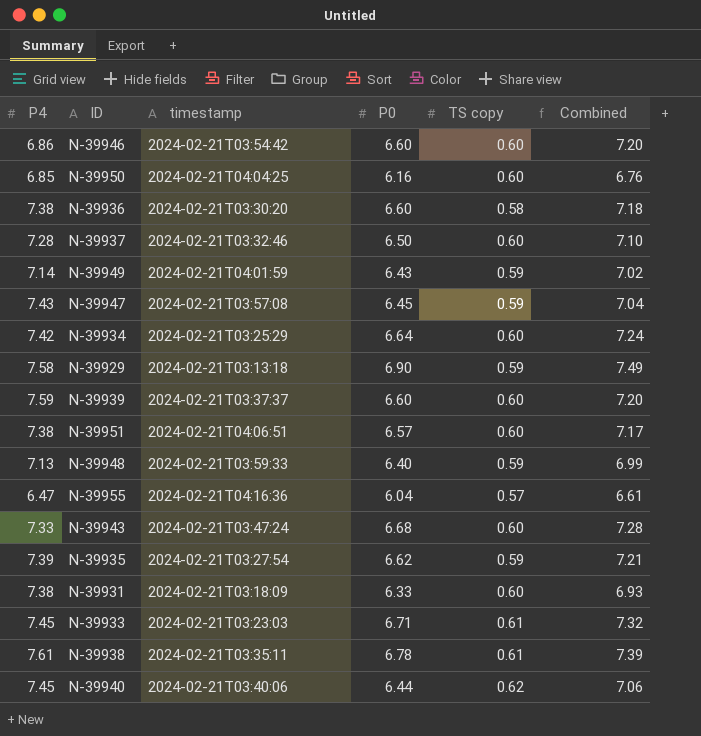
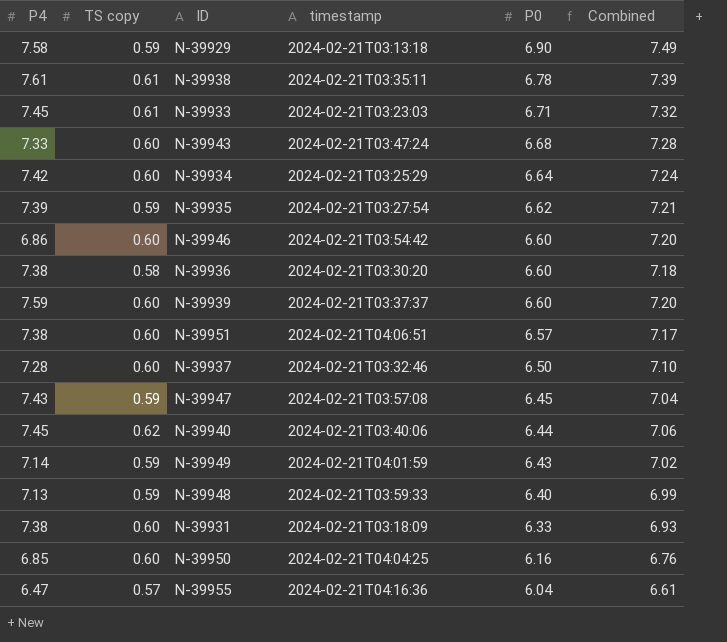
row order: none -> P0 descending
column TS copy | position: 5 -> 2

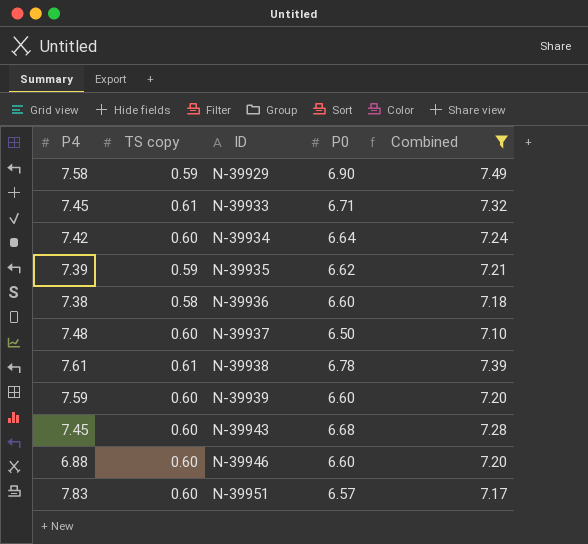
filter: none -> Combined >= 7.10
row order: P0 descending -> ID ascending
column timestamp | position: 4 -> none
N-39937 | P4: 7.28 -> 7.48
N-39943 | P4: 7.33 -> 7.45
N-39946 | P4: 6.86 -> 6.88
N-39951 | P4: 7.38 -> 7.83

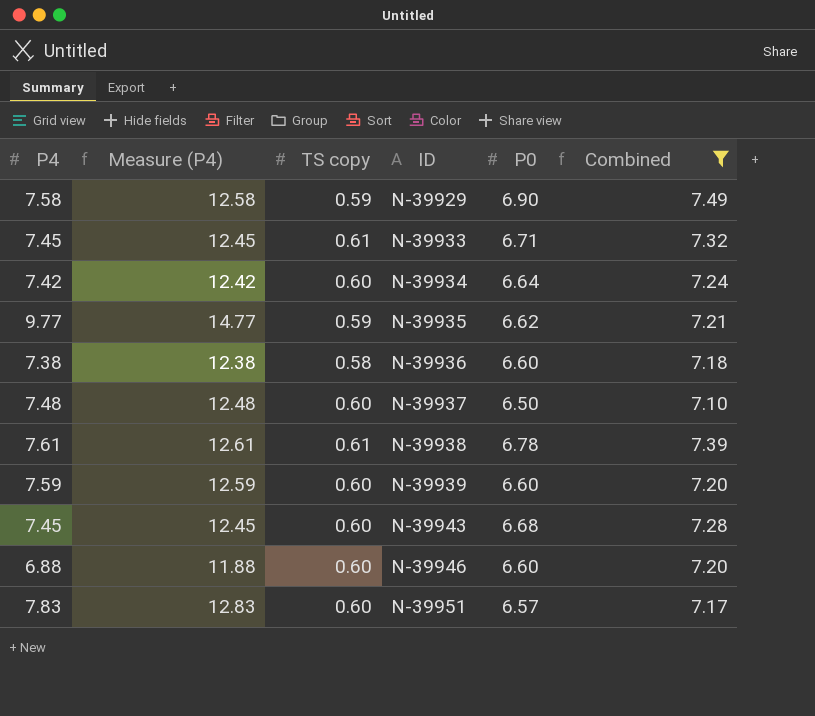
column Measure (P4) | formula: none -> [P4] + 5
N-39935 | P4: 7.39 -> 9.77

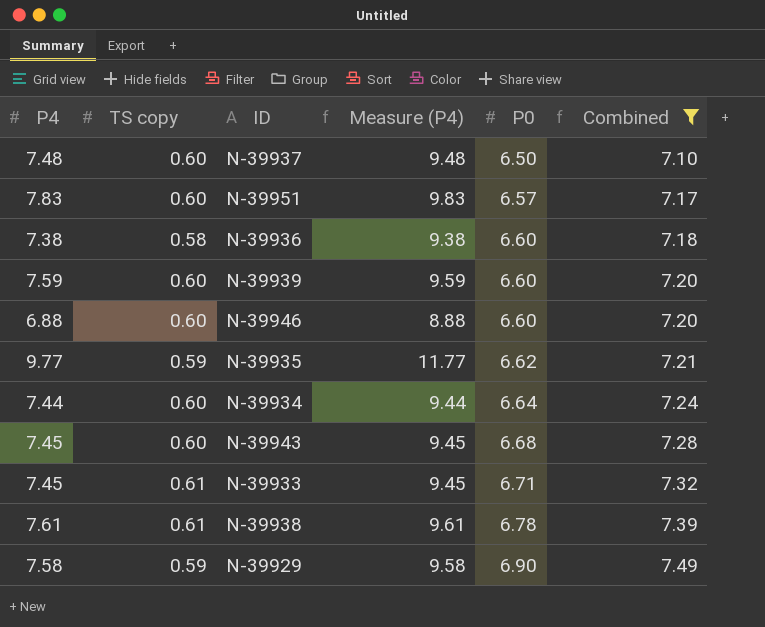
row order: ID ascending -> P0 ascending
column Measure (P4) | formula: [P4] + 5 -> [P4] + 2
column Measure (P4) | position: 2 -> 4
N-39934 | P4: 7.42 -> 7.44

